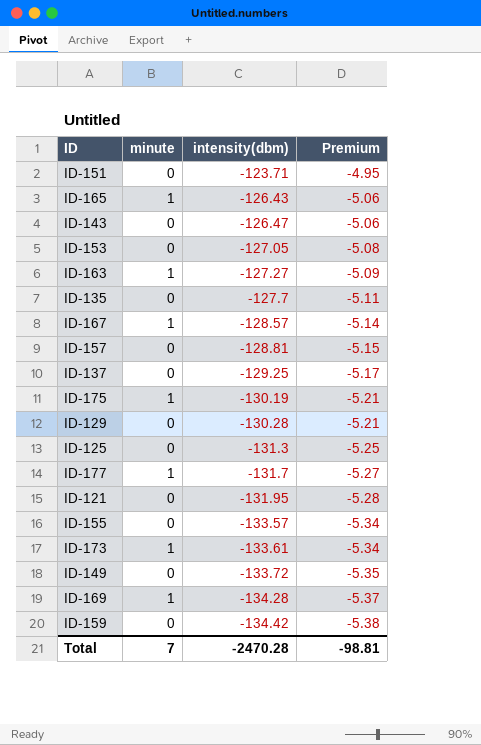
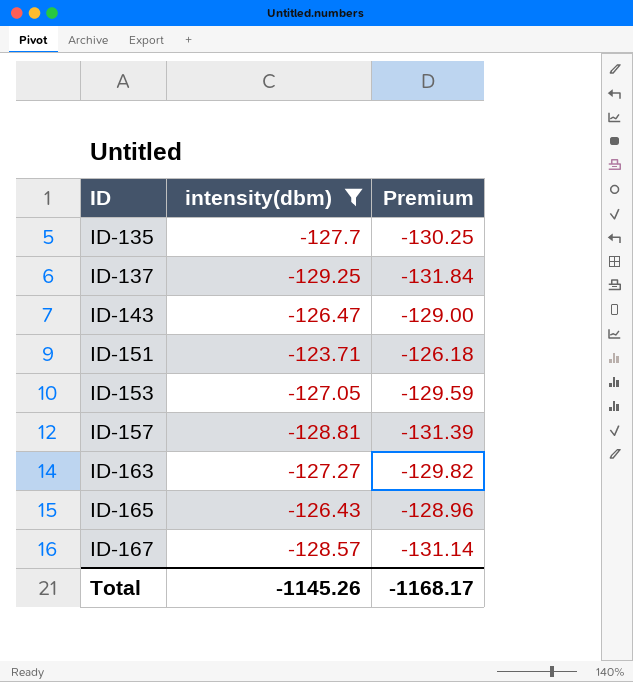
filter: none -> intensity(dbm) >= -129.25
row order: intensity(dbm) descending -> ID ascending
column minute | position: 2 -> none
column Premium | formula: [intensity(dbm)] * 0.04 -> [intensity(dbm)] * 1.02
Total | intensity(dbm): -2470.28 -> -1145.26
Total | Premium: -98.81 -> -1168.17

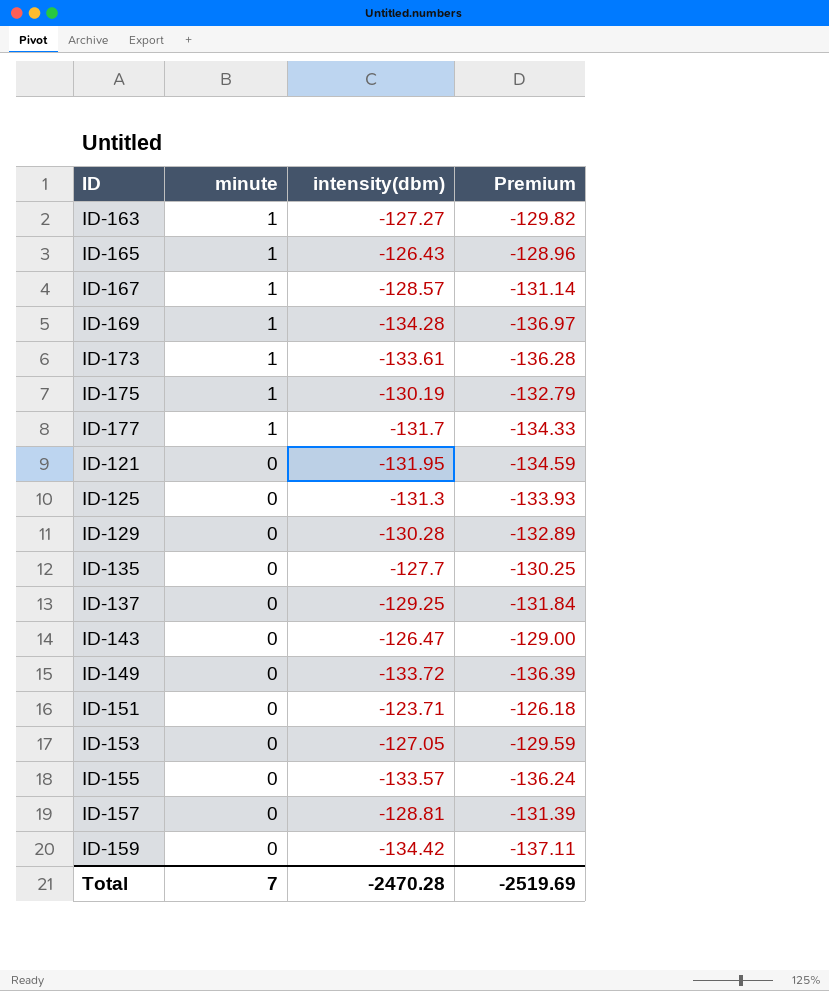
filter: intensity(dbm) >= -129.25 -> none
row order: ID ascending -> minute descending
column minute | position: none -> 2
Total | intensity(dbm): -1145.26 -> -2470.28
Total | Premium: -1168.17 -> -2519.69

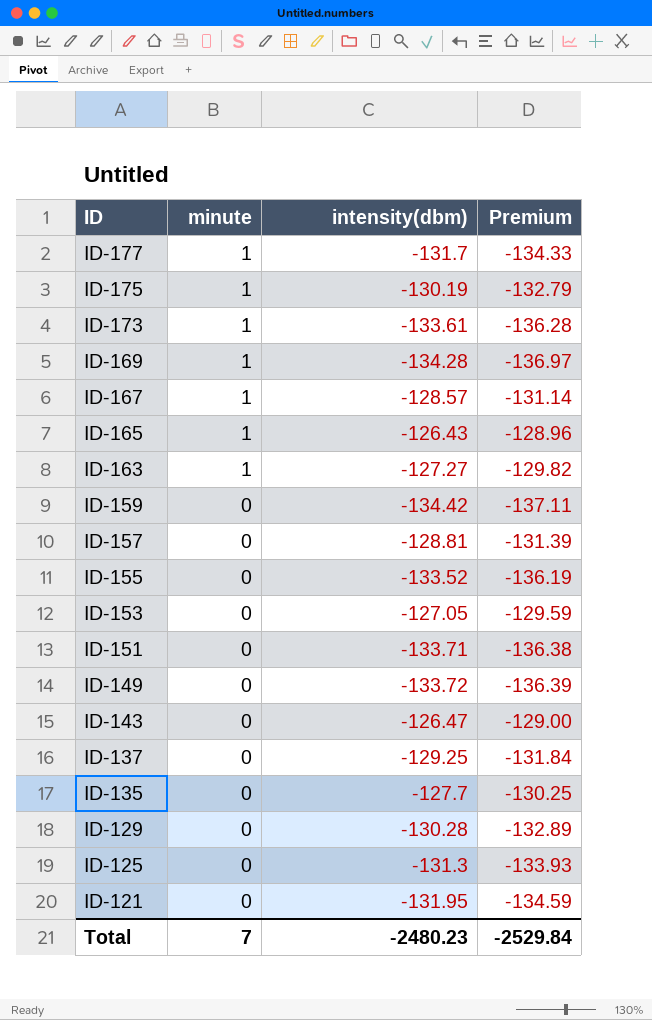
row order: minute descending -> ID descending
ID-155 | intensity(dbm): -133.57 -> -133.52
ID-155 | Premium: -136.24 -> -136.19
ID-151 | intensity(dbm): -123.71 -> -133.71
ID-151 | Premium: -126.18 -> -136.38
Total | intensity(dbm): -2470.28 -> -2480.23
Total | Premium: -2519.69 -> -2529.84

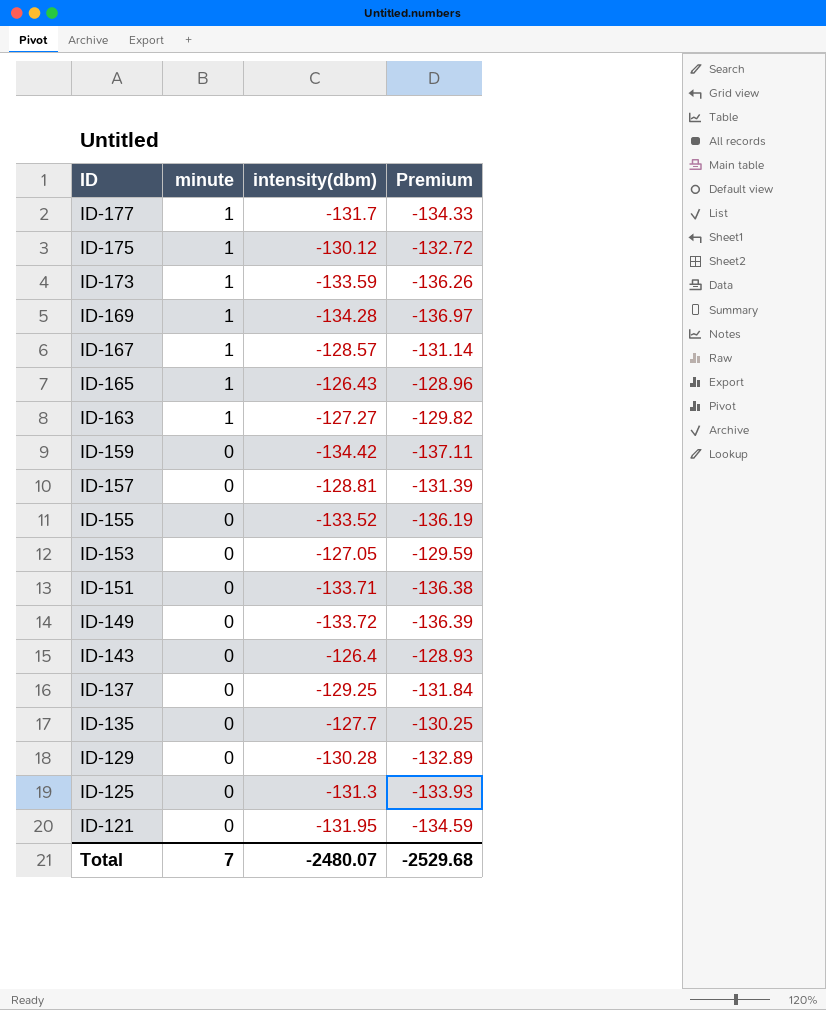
ID-175 | intensity(dbm): -130.19 -> -130.12
ID-175 | Premium: -132.79 -> -132.72
ID-173 | intensity(dbm): -133.61 -> -133.59
ID-173 | Premium: -136.28 -> -136.26
ID-143 | intensity(dbm): -126.47 -> -126.4
ID-143 | Premium: -129.00 -> -128.93
Total | intensity(dbm): -2480.23 -> -2480.07
Total | Premium: -2529.84 -> -2529.68

